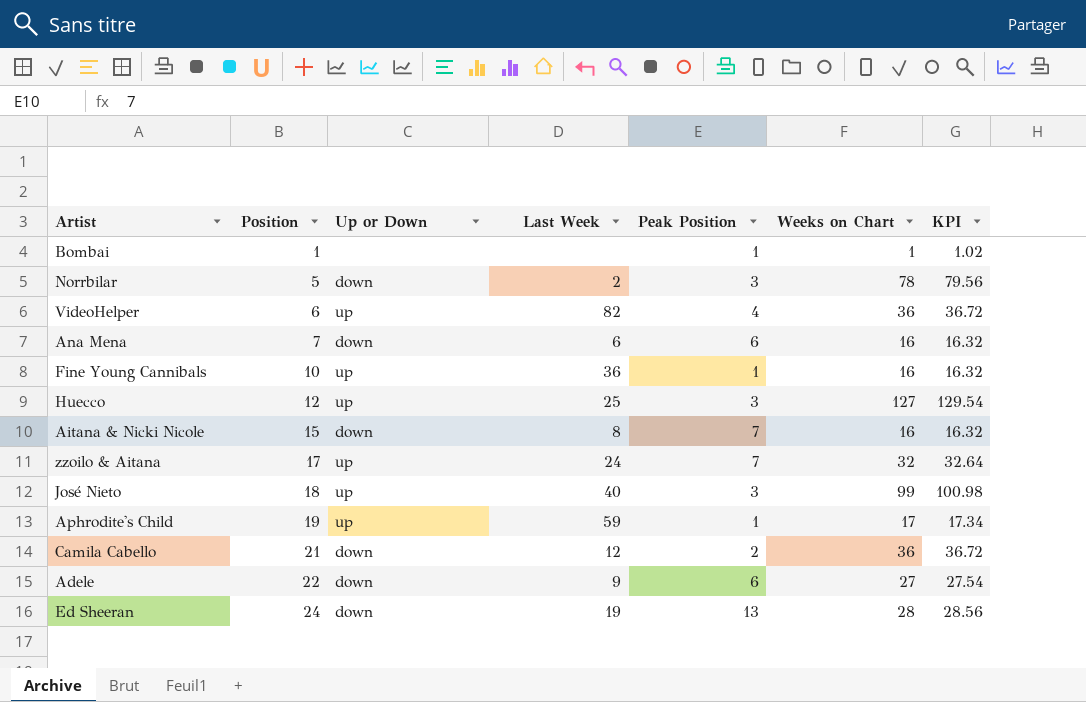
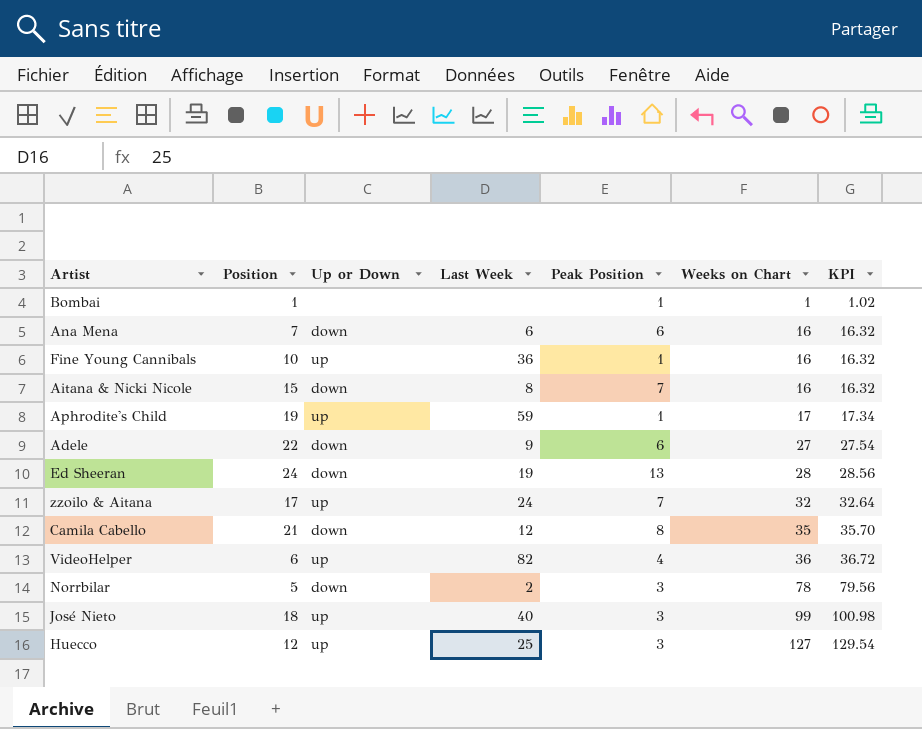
row order: Position ascending -> Weeks on Chart ascending
Camila Cabello | Peak Position: 2 -> 8
Camila Cabello | Weeks on Chart: 36 -> 35
Camila Cabello | KPI: 36.72 -> 35.70

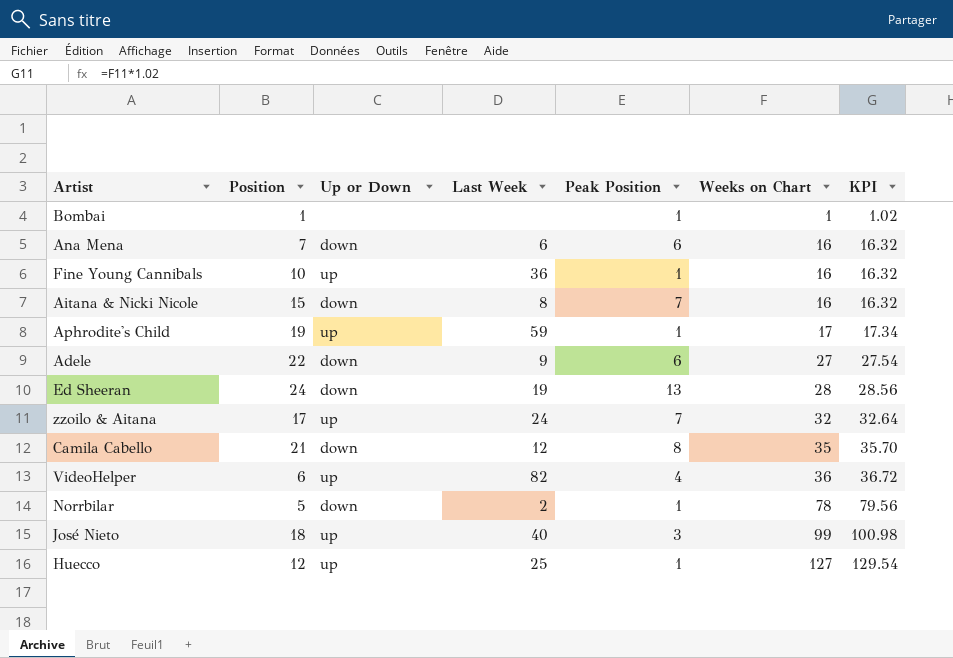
Norrbilar | Peak Position: 3 -> 1
Huecco | Peak Position: 3 -> 1

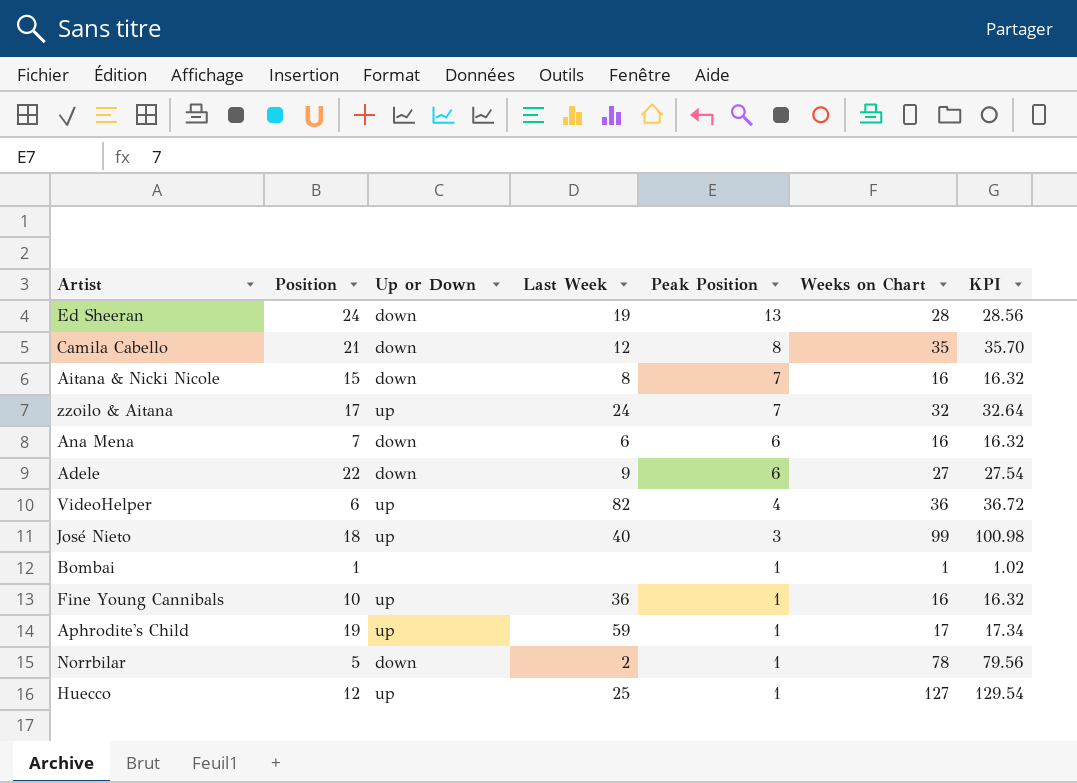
row order: Weeks on Chart ascending -> Peak Position descending

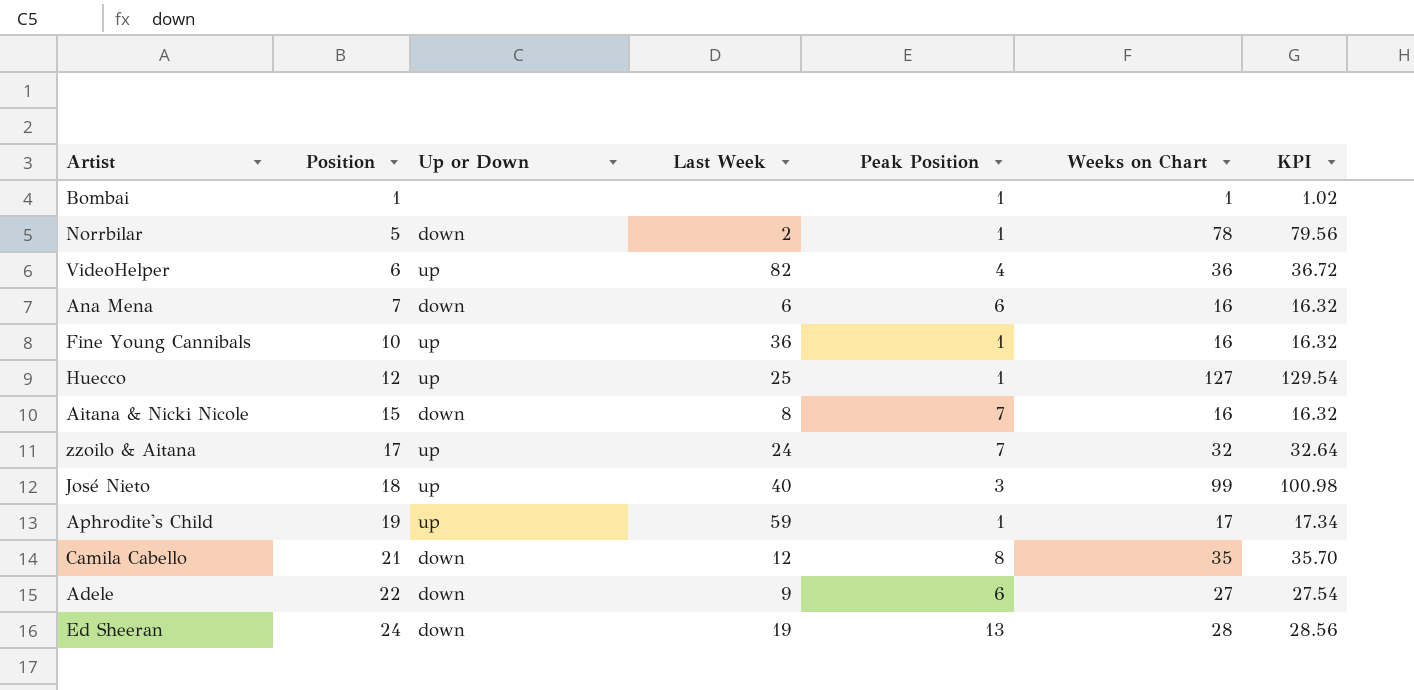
row order: Peak Position descending -> Position ascending

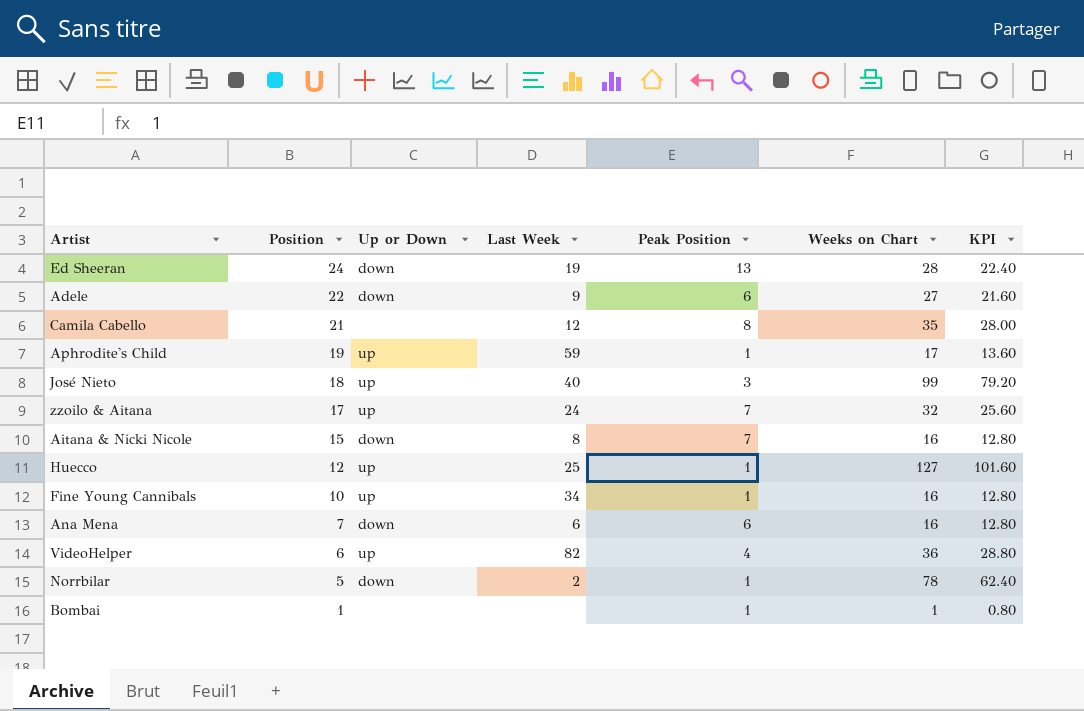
row order: Position ascending -> Position descending
column KPI | formula: [Weeks on Chart] * 1.02 -> [Weeks on Chart] * 0.8
Camila Cabello | Up or Down: down -> none
Fine Young Cannibals | Last Week: 36 -> 34

